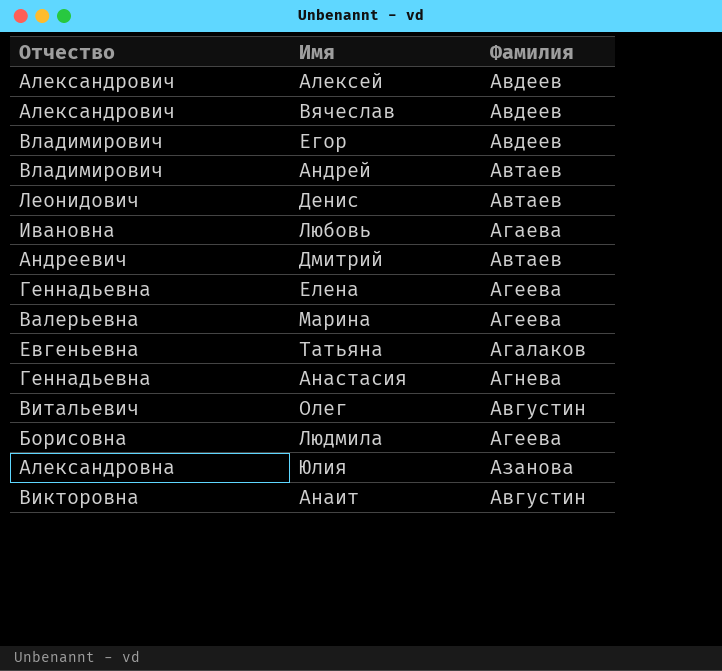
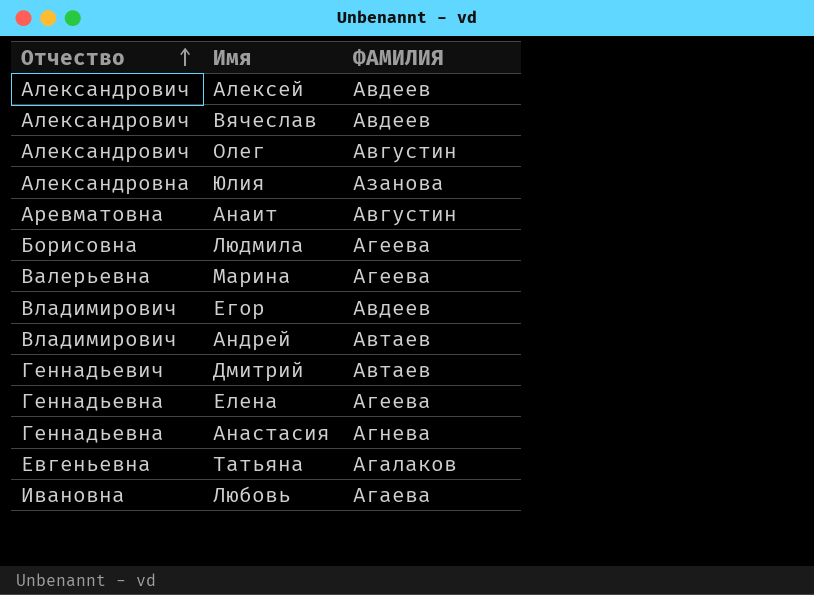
row order: none -> Отчество ascending
column name: Фамилия -> ФАМИЛИЯ
row Денис: Леонидович | Автаев -> none
Олег | Отчество: Витальевич -> Александрович
Анаит | Отчество: Викторовна -> Аревматовна
Дмитрий | Отчество: Андреевич -> Геннадьевич

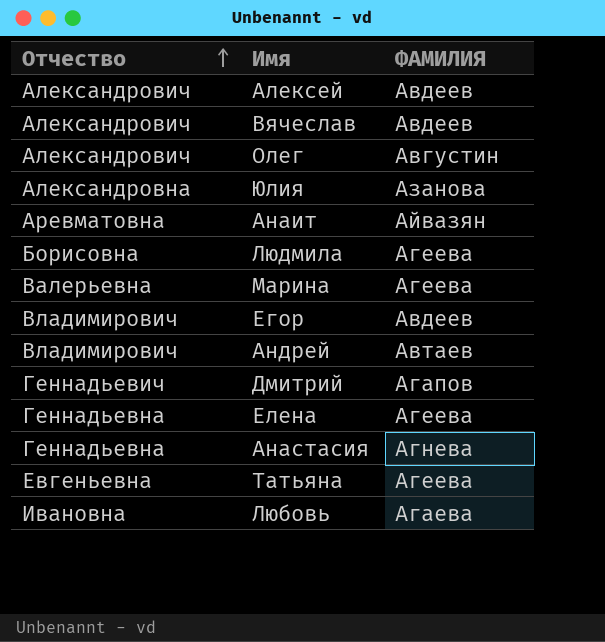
Анаит | ФАМИЛИЯ: Августин -> Айвазян
Дмитрий | ФАМИЛИЯ: Автаев -> Агапов
Татьяна | ФАМИЛИЯ: Агалаков -> Агеева

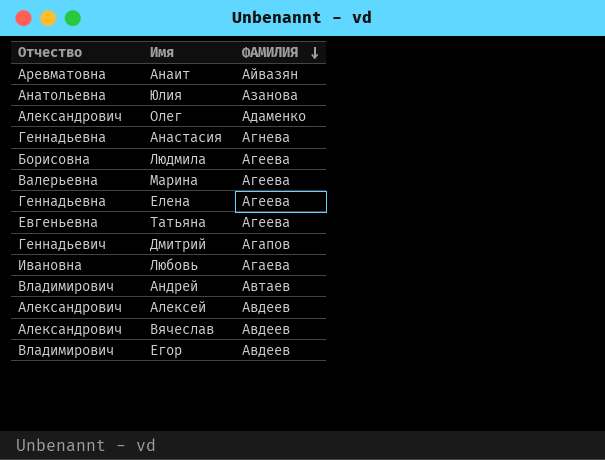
row order: Отчество ascending -> ФАМИЛИЯ descending
Юлия | Отчество: Александровна -> Анатольевна
Олег | ФАМИЛИЯ: Августин -> Адаменко

